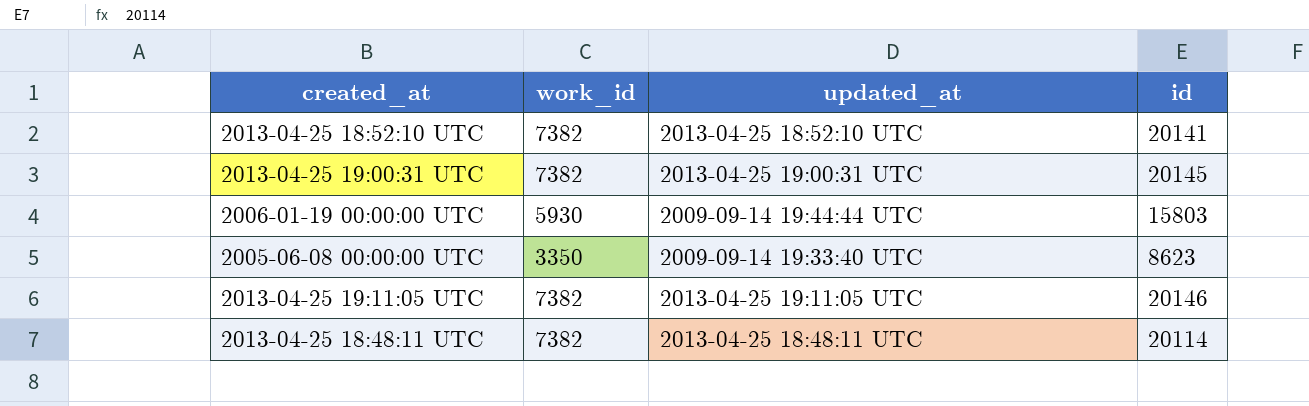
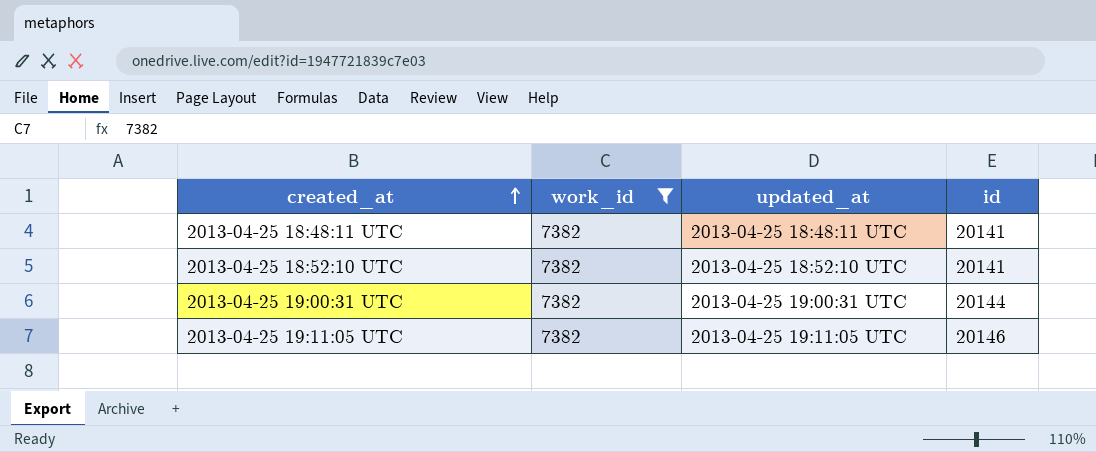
filter: none -> work_id = 7382
row order: none -> created_at ascending
2013-04-25 18:48:11 UTC | id: 20114 -> 20141
2013-04-25 19:00:31 UTC | id: 20145 -> 20144

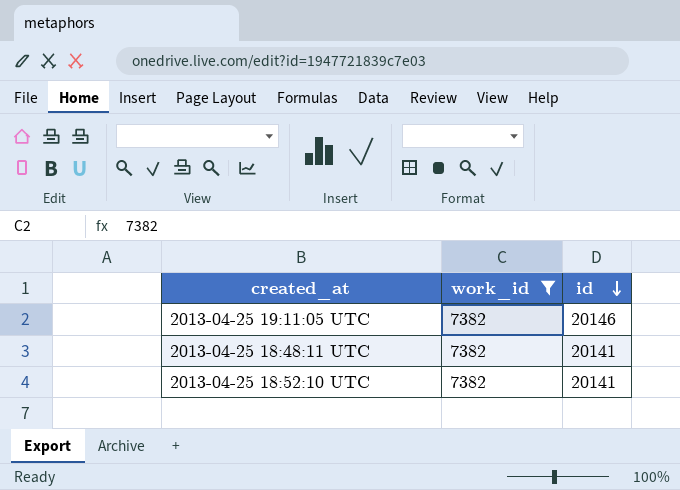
row order: created_at ascending -> id descending
column updated_at | position: 3 -> none
row 2013-04-25 19:00:31 UTC: 7382 | 2013-04-25 19:00:31 UTC | 20144 -> none

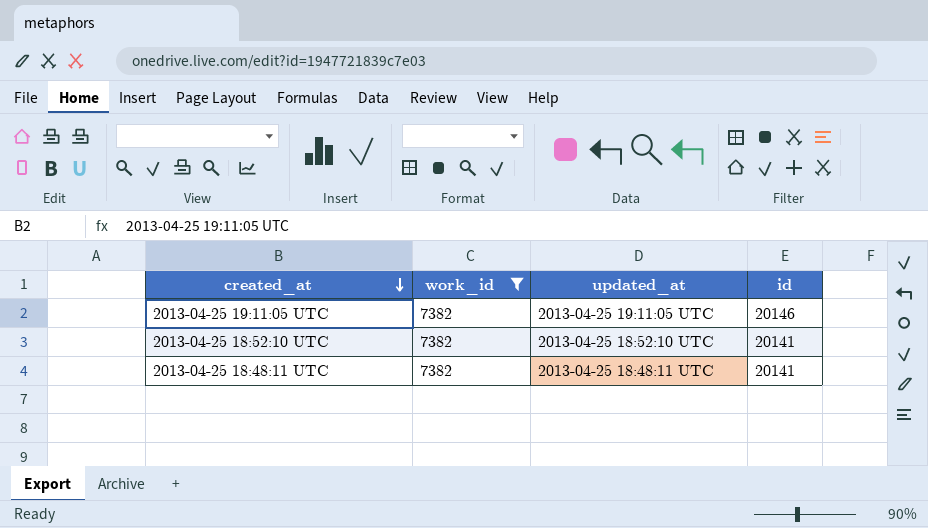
row order: id descending -> created_at descending
column updated_at | position: none -> 3

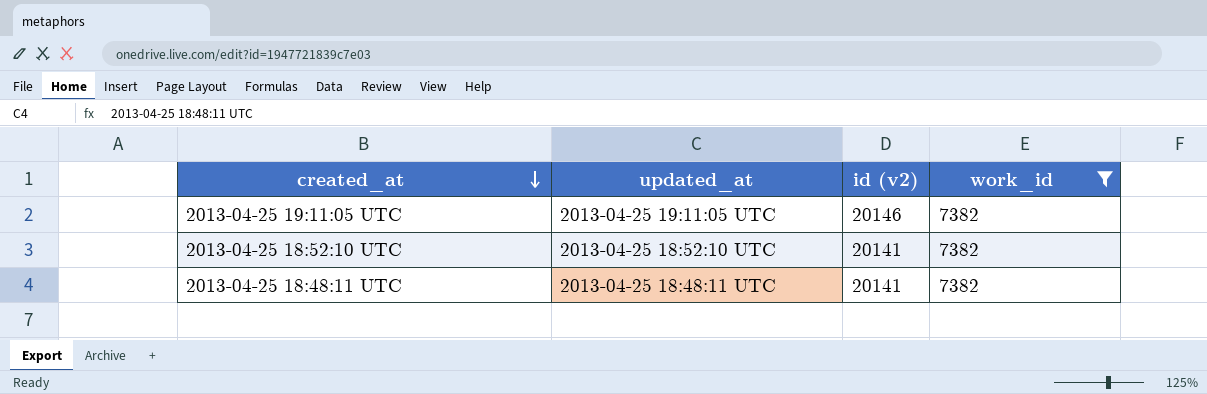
column name: id -> id (v2)
column work_id | position: 2 -> 4

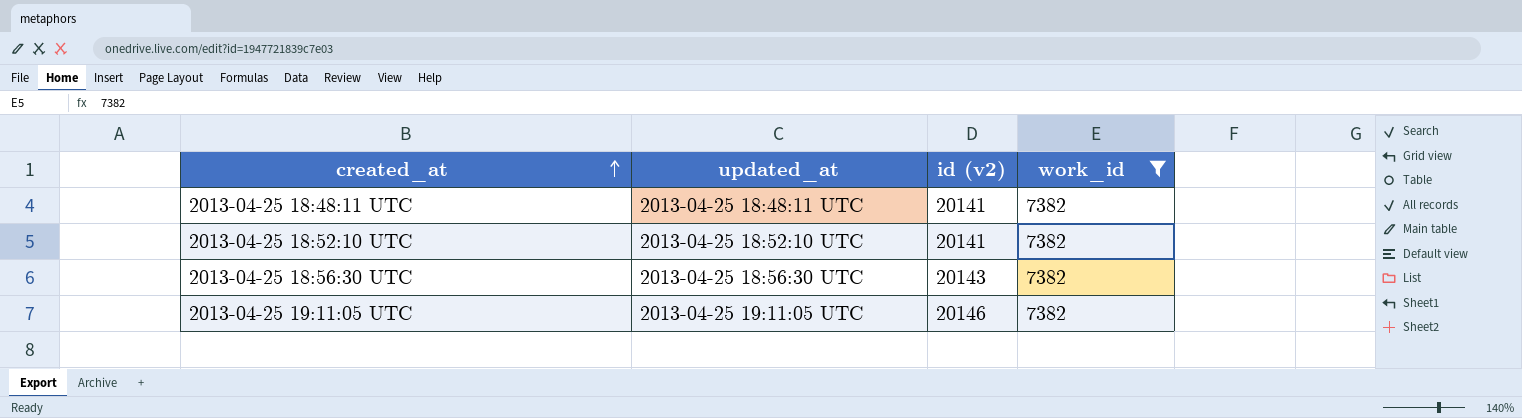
row order: created_at descending -> created_at ascending
row 2013-04-25 18:56:30 UTC: none -> 2013-04-25 18:56:30 UTC | 20143 | 7382

